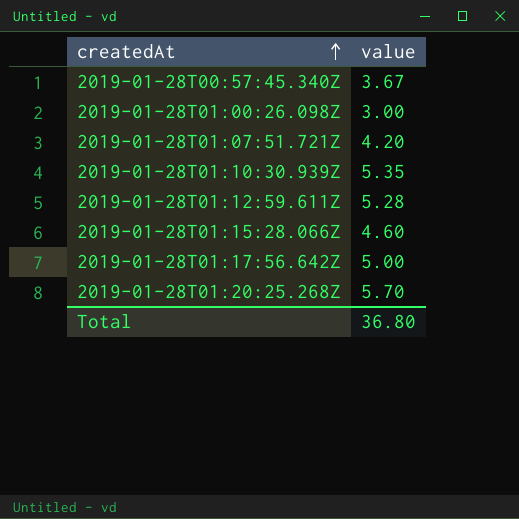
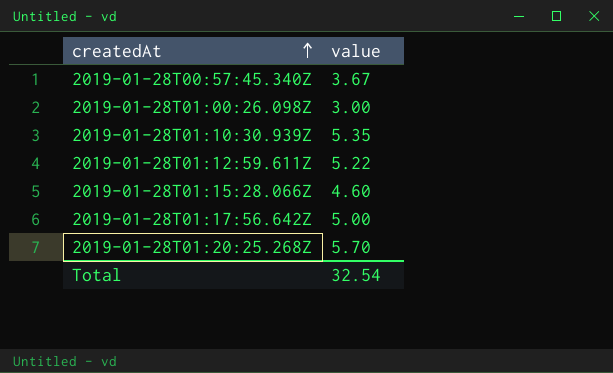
row 2019-01-28T01:07:51.721Z: 4.20 -> none
2019-01-28T01:12:59.611Z | value: 5.28 -> 5.22
Total | value: 36.80 -> 32.54

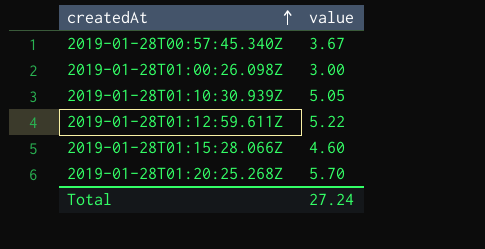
row 2019-01-28T01:17:56.642Z: 5.00 -> none
2019-01-28T01:10:30.939Z | value: 5.35 -> 5.05
Total | value: 32.54 -> 27.24

